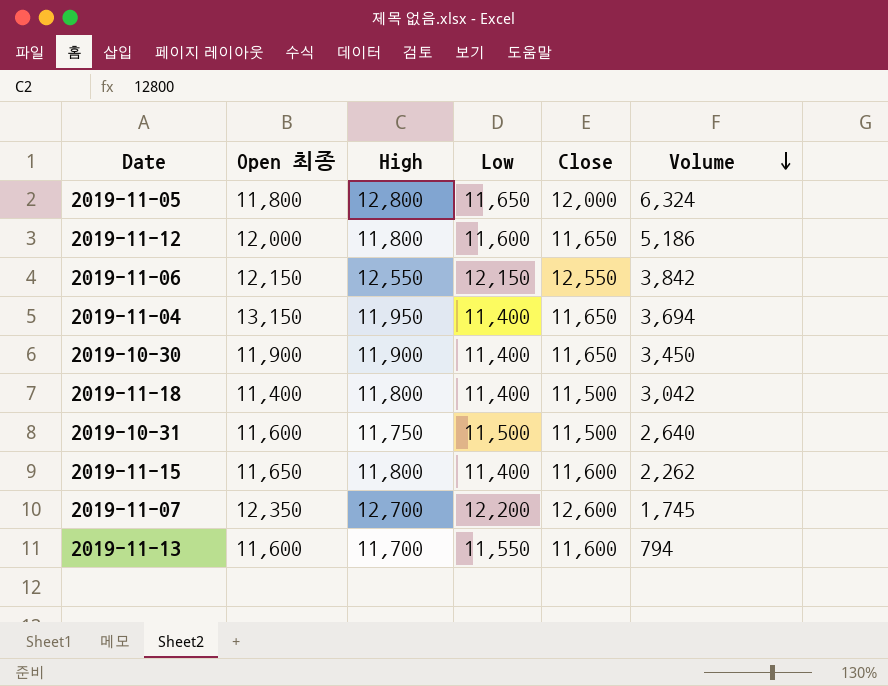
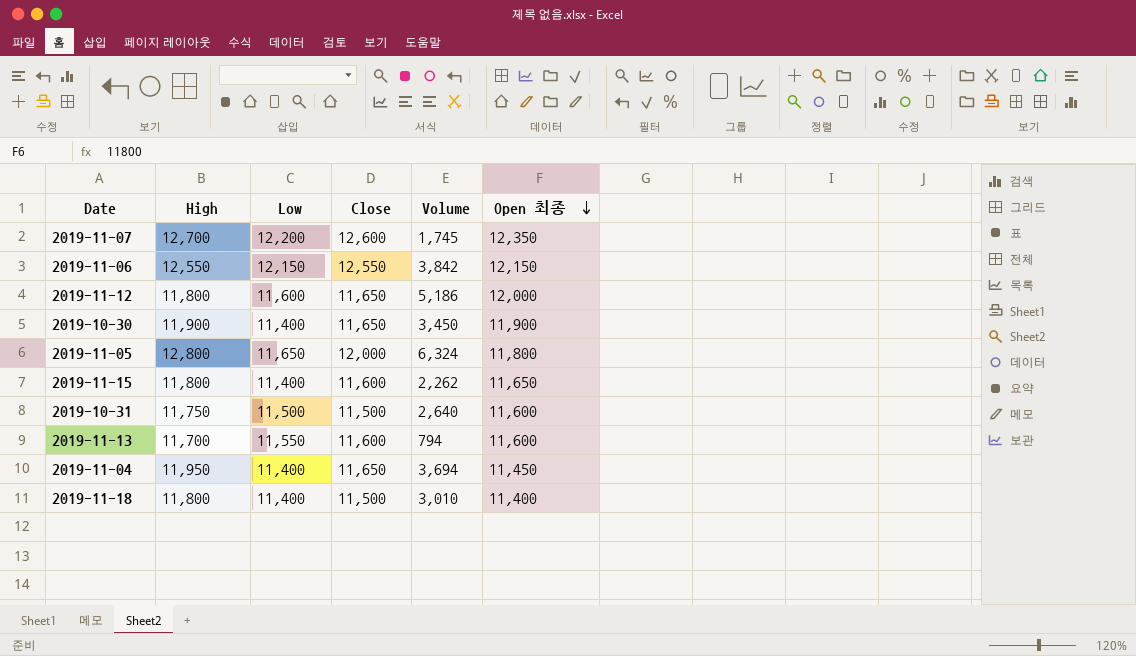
row order: Volume descending -> Open 최종 descending
column Open 최종 | position: 2 -> 6
2019-11-04 | Open 최종: 13,150 -> 11,450
2019-11-18 | Volume: 3,042 -> 3,010

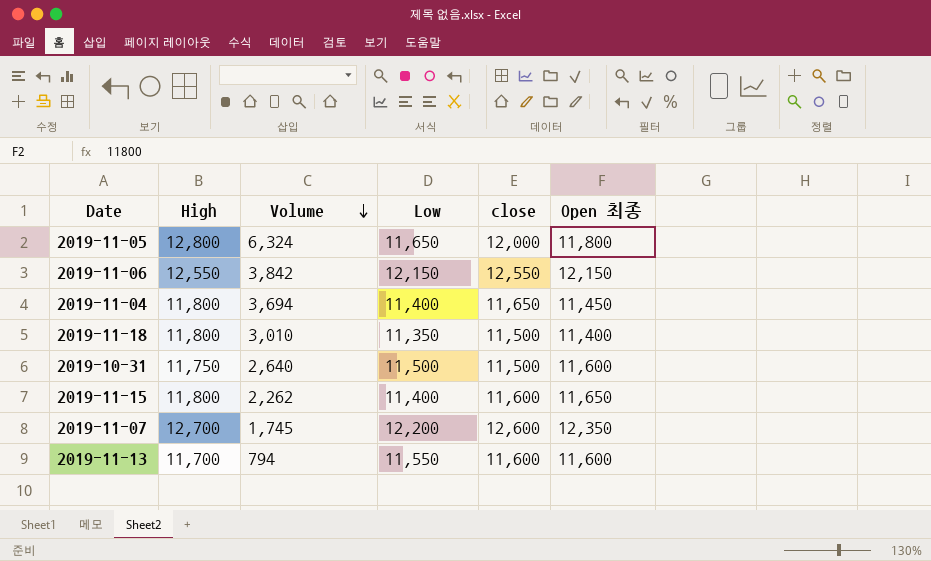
row order: Open 최종 descending -> Volume descending
column Volume | position: 5 -> 3
column name: Close -> close
row 2019-11-12: 11,800 | 11,600 | 11,650 | 5,186 | 12,000 -> none
row 2019-10-30: 11,900 | 11,400 | 11,650 | 3,450 | 11,900 -> none
2019-11-04 | High: 11,950 -> 11,800
2019-11-18 | Low: 11,400 -> 11,350

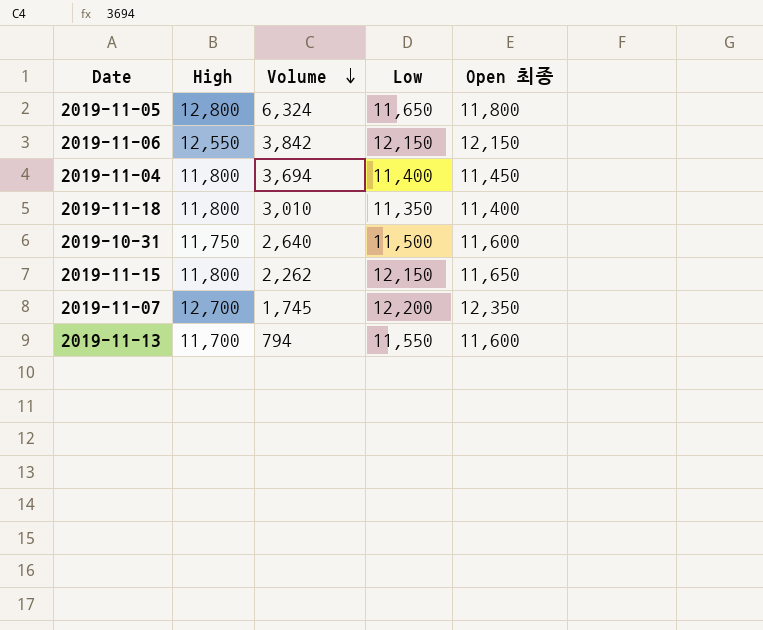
column close | position: 5 -> none
2019-11-15 | Low: 11,400 -> 12,150

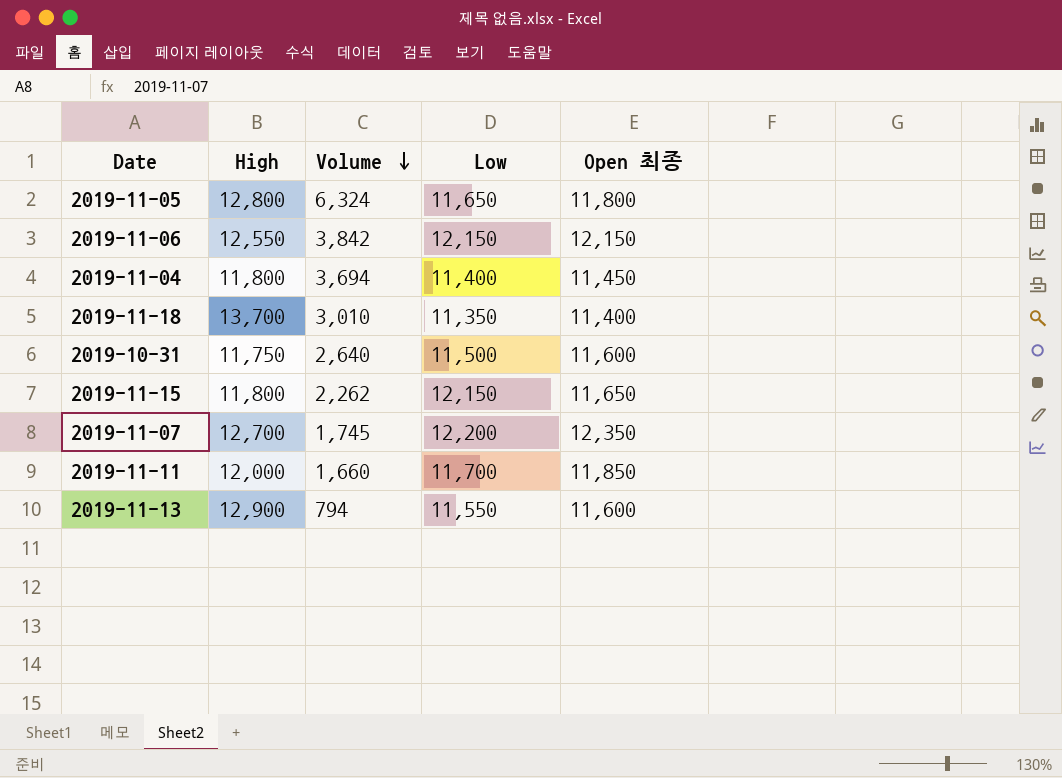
2019-11-18 | High: 11,800 -> 13,700
row 2019-11-11: none -> 12,000 | 1,660 | 11,700 | 11,850
2019-11-13 | High: 11,700 -> 12,900

